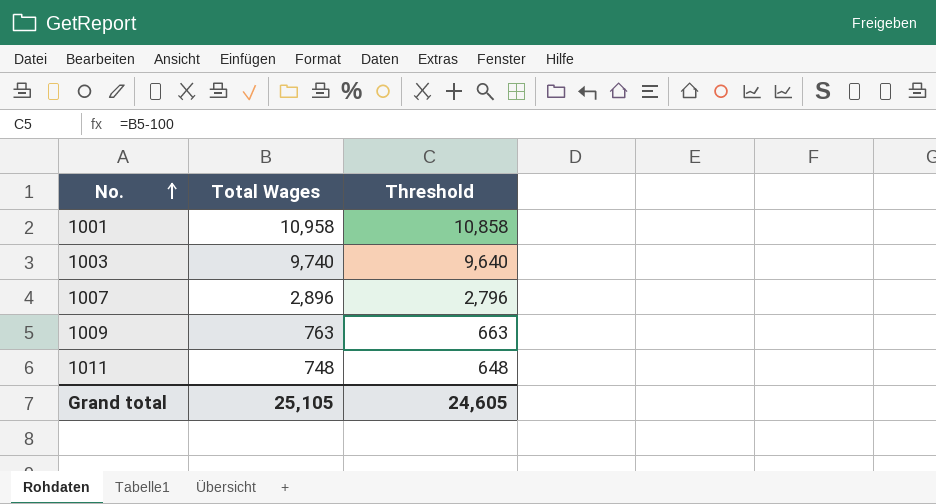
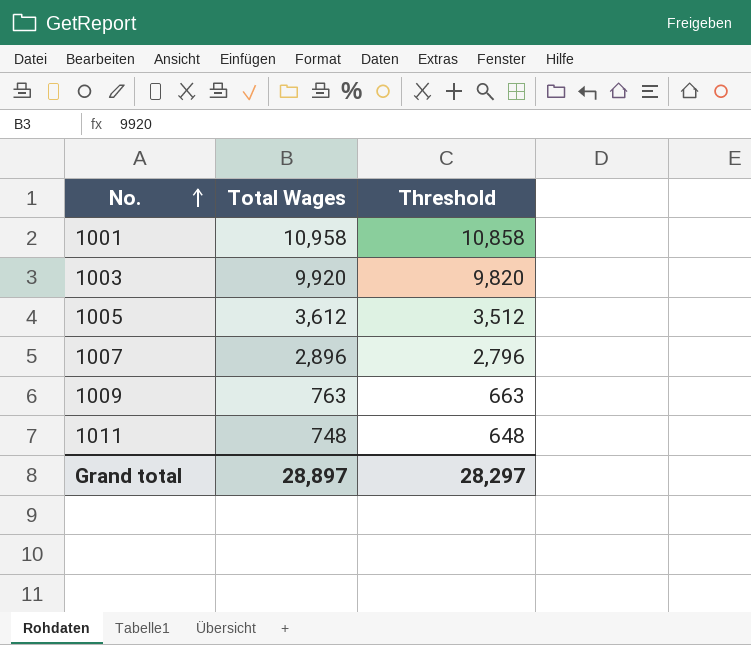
1003 | Total Wages: 9,740 -> 9,920
1003 | Threshold: 9,640 -> 9,820
row 1005: none -> 3,612 | 3,512
Grand total | Total Wages: 25,105 -> 28,897
Grand total | Threshold: 24,605 -> 28,297

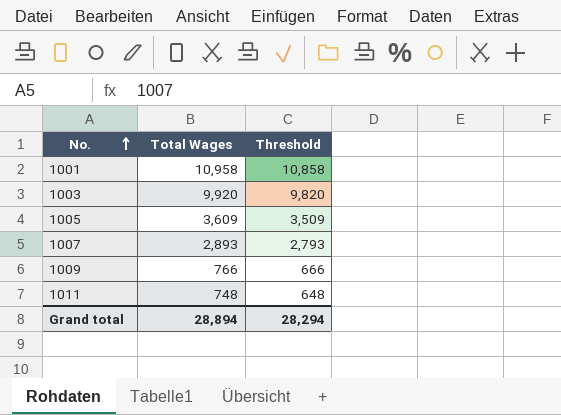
1005 | Total Wages: 3,612 -> 3,609
1005 | Threshold: 3,512 -> 3,509
1007 | Total Wages: 2,896 -> 2,893
1007 | Threshold: 2,796 -> 2,793
1009 | Total Wages: 763 -> 766
1009 | Threshold: 663 -> 666
Grand total | Total Wages: 28,897 -> 28,894
Grand total | Threshold: 28,297 -> 28,294

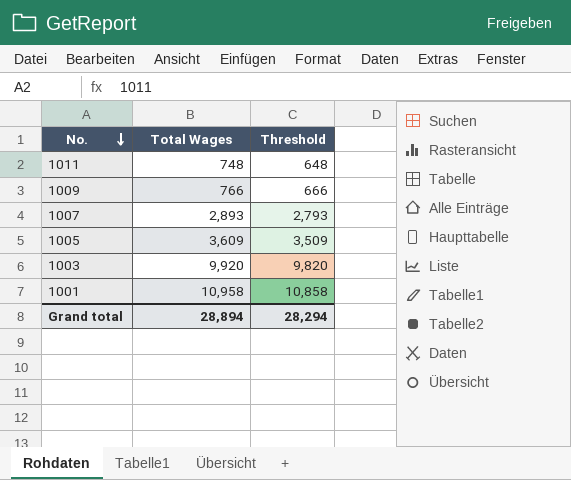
row order: No. ascending -> No. descending

